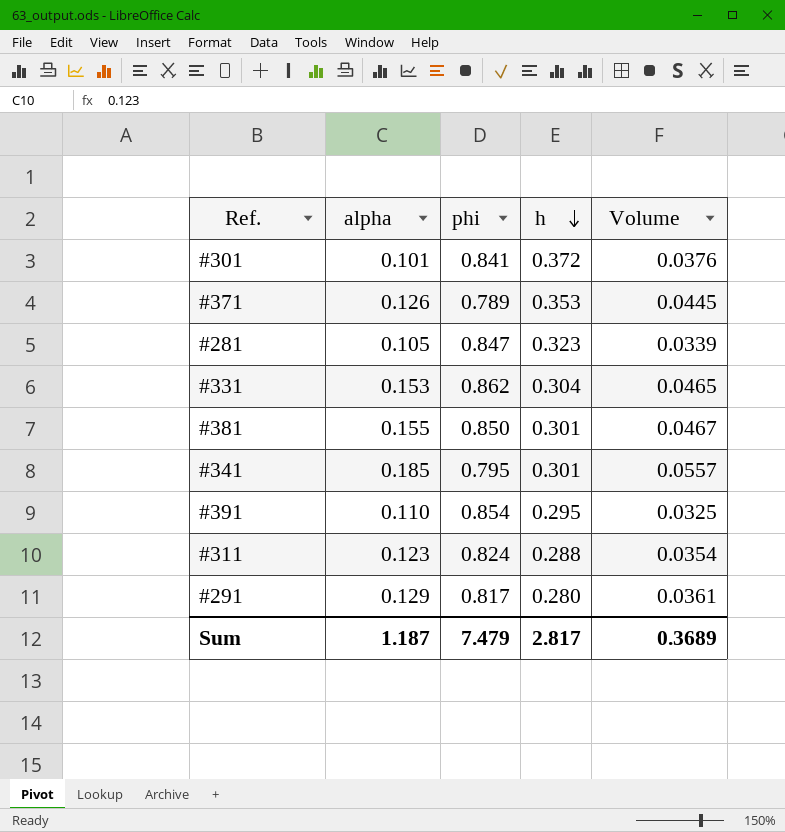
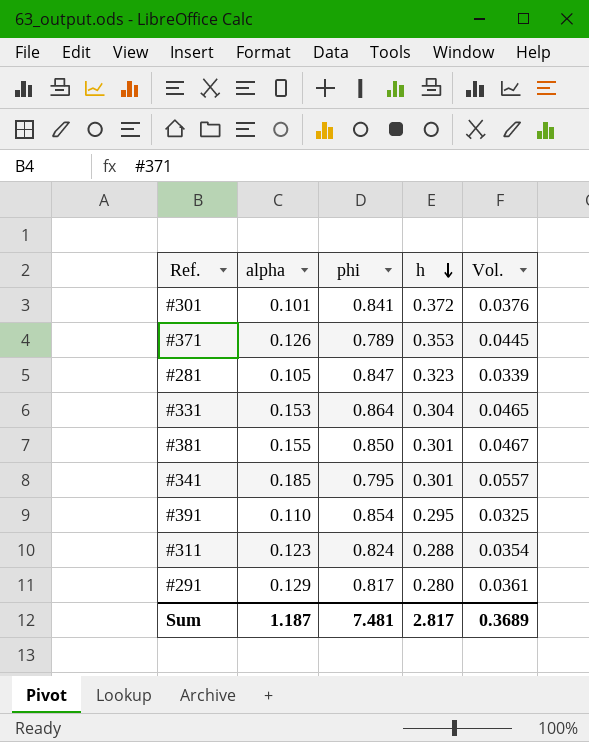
column name: Volume -> Vol.
#331 | phi: 0.862 -> 0.864
Sum | phi: 7.479 -> 7.481

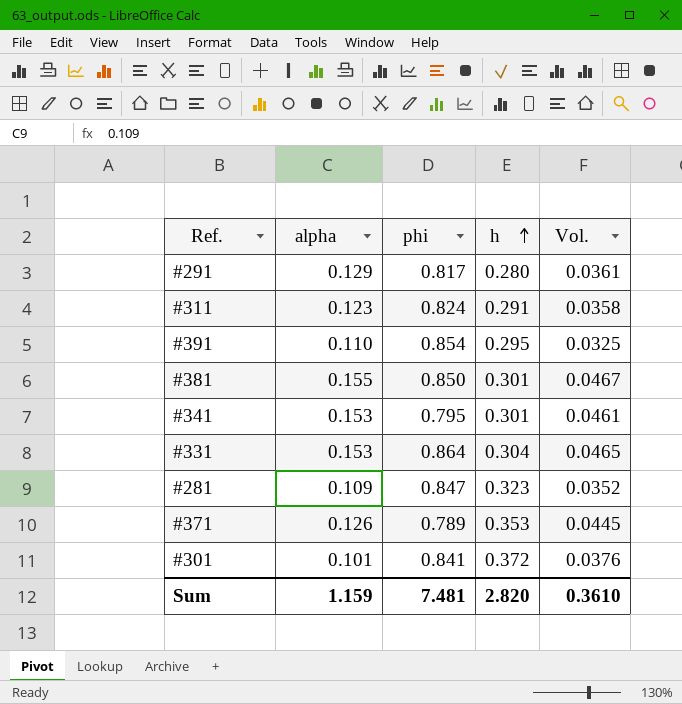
row order: h descending -> h ascending
#311 | h: 0.288 -> 0.291
#311 | Vol.: 0.0354 -> 0.0358
#341 | alpha: 0.185 -> 0.153
#341 | Vol.: 0.0557 -> 0.0461
#281 | alpha: 0.105 -> 0.109
#281 | Vol.: 0.0339 -> 0.0352
Sum | alpha: 1.187 -> 1.159
Sum | h: 2.817 -> 2.820
Sum | Vol.: 0.3689 -> 0.3610

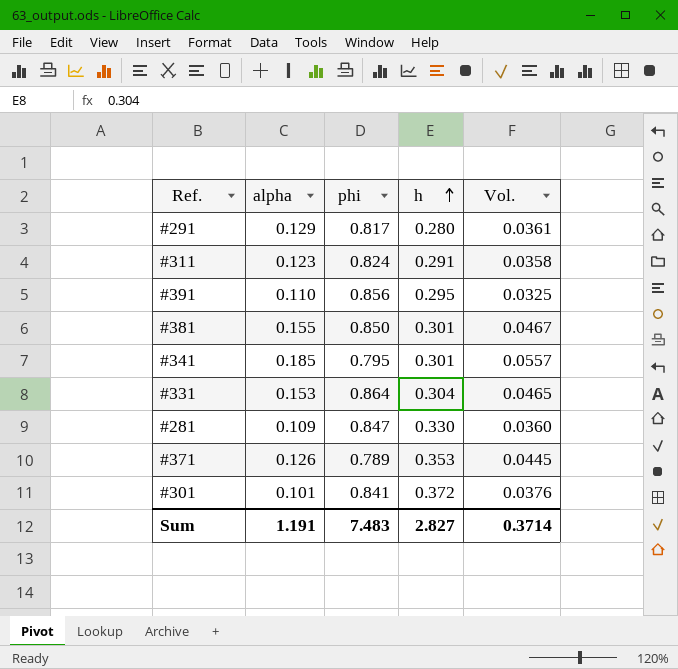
#391 | phi: 0.854 -> 0.856
#341 | alpha: 0.153 -> 0.185
#341 | Vol.: 0.0461 -> 0.0557
#281 | h: 0.323 -> 0.330
#281 | Vol.: 0.0352 -> 0.0360
Sum | alpha: 1.159 -> 1.191
Sum | phi: 7.481 -> 7.483
Sum | h: 2.820 -> 2.827
Sum | Vol.: 0.3610 -> 0.3714

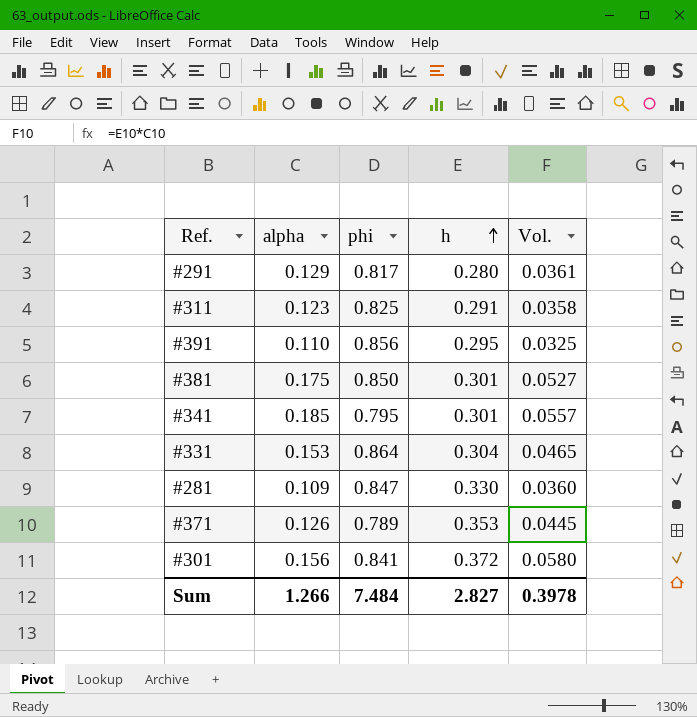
#311 | phi: 0.824 -> 0.825
#381 | alpha: 0.155 -> 0.175
#381 | Vol.: 0.0467 -> 0.0527
#301 | alpha: 0.101 -> 0.156
#301 | Vol.: 0.0376 -> 0.0580
Sum | alpha: 1.191 -> 1.266
Sum | phi: 7.483 -> 7.484
Sum | Vol.: 0.3714 -> 0.3978

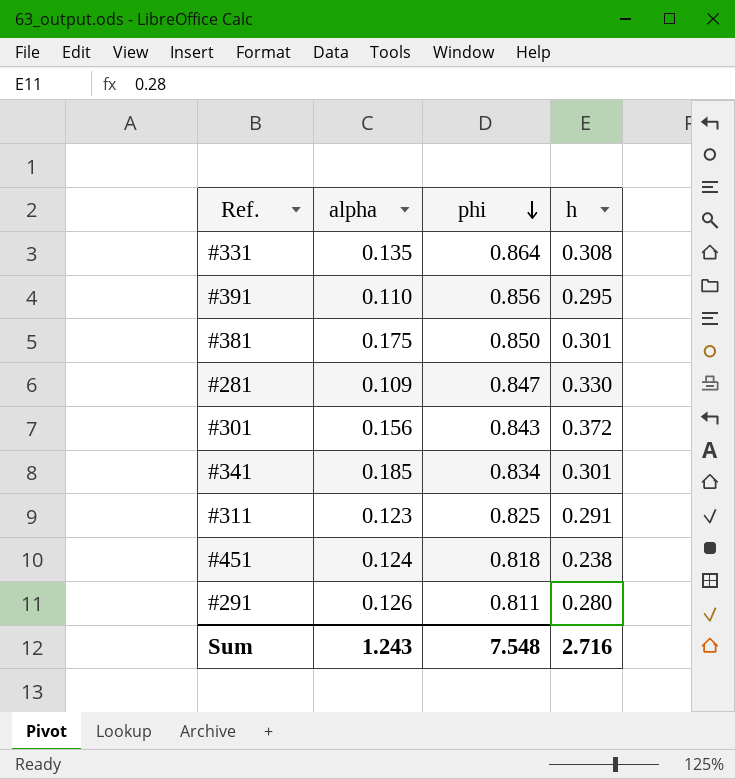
row order: h ascending -> phi descending
column Vol. | formula: [alpha] * [h] -> none
row #371: 0.126 | 0.789 | 0.353 | 0.0445 -> none
#331 | alpha: 0.153 -> 0.135
#331 | h: 0.304 -> 0.308
#301 | phi: 0.841 -> 0.843
#341 | phi: 0.795 -> 0.834
row #451: none -> 0.124 | 0.818 | 0.238
#291 | alpha: 0.129 -> 0.126
#291 | phi: 0.817 -> 0.811
Sum | alpha: 1.266 -> 1.243
Sum | phi: 7.484 -> 7.548
Sum | h: 2.827 -> 2.716

